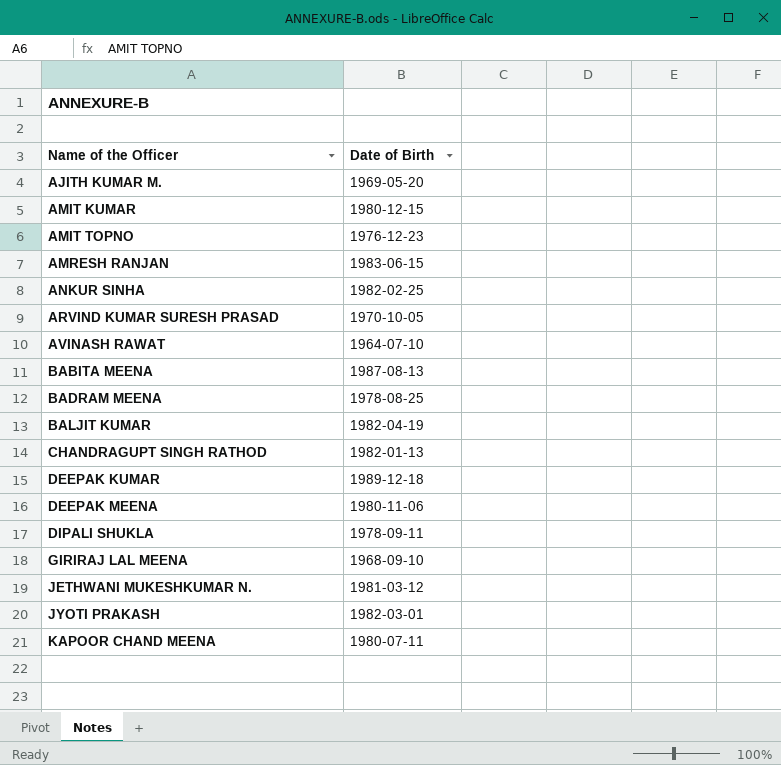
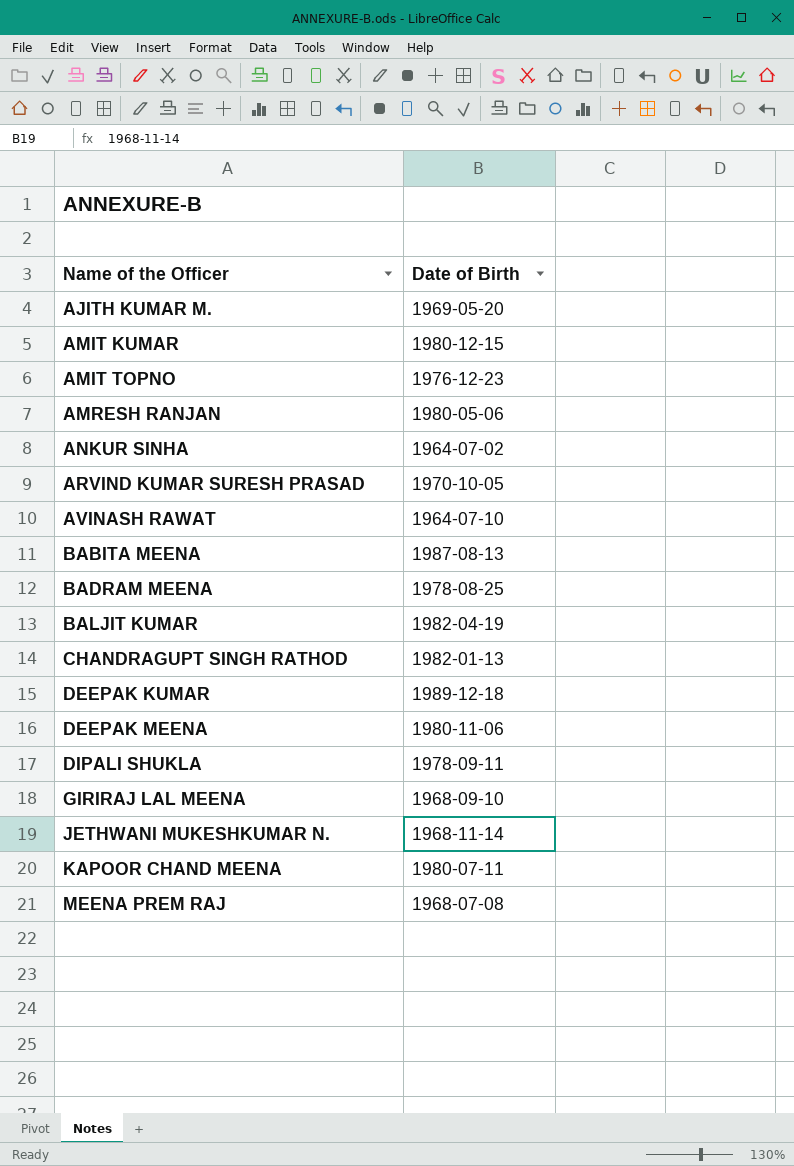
row JYOTI PRAKASH: 1982-03-01 -> none
AMRESH RANJAN | Date of Birth: 1983-06-15 -> 1980-05-06
ANKUR SINHA | Date of Birth: 1982-02-25 -> 1964-07-02
JETHWANI MUKESHKUMAR N. | Date of Birth: 1981-03-12 -> 1968-11-14
row MEENA PREM RAJ: none -> 1968-07-08

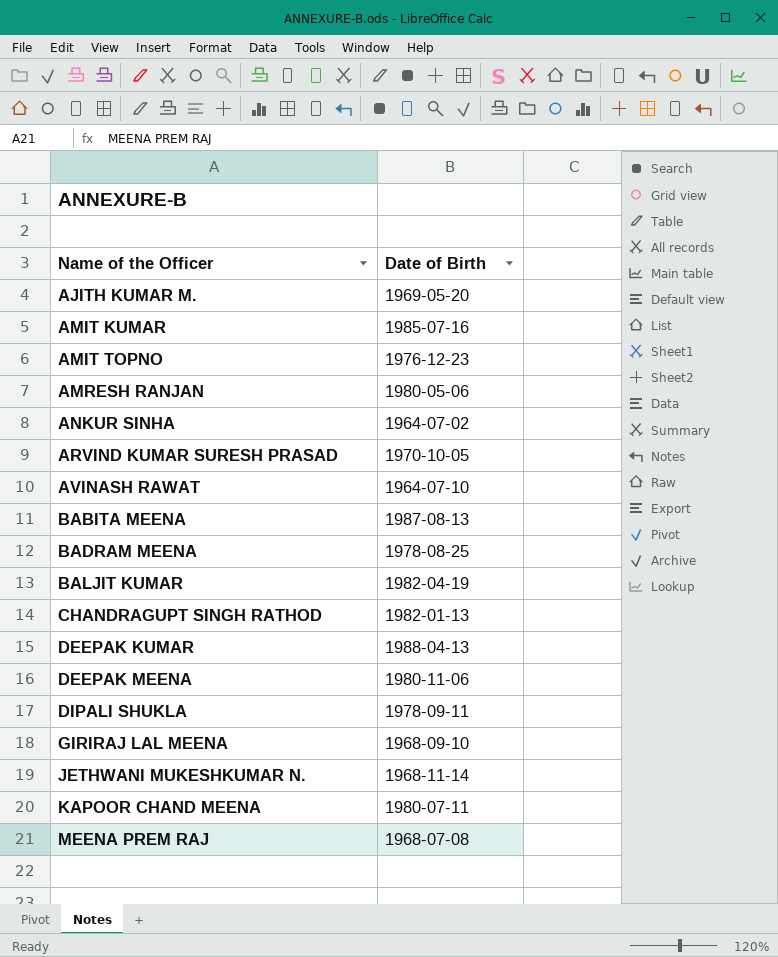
AMIT KUMAR | Date of Birth: 1980-12-15 -> 1985-07-16
DEEPAK KUMAR | Date of Birth: 1989-12-18 -> 1988-04-13

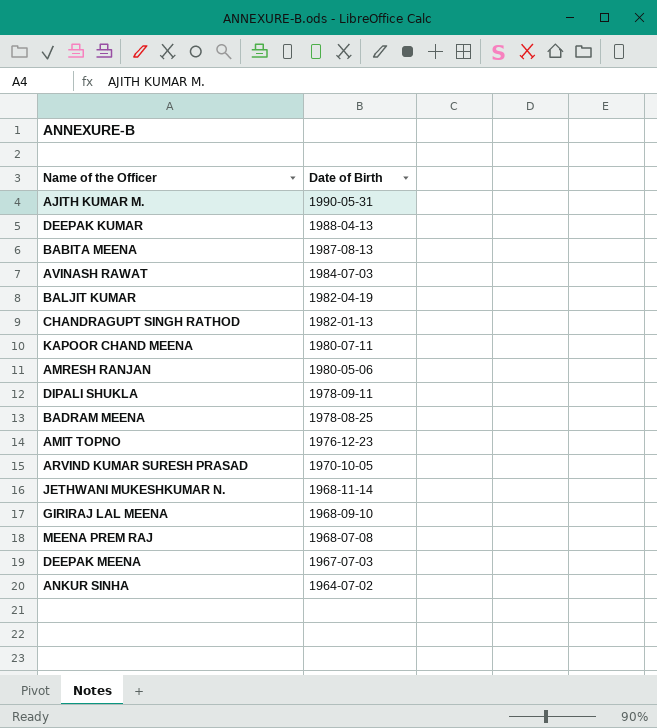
row order: Name of the Officer ascending -> Date of Birth descending
row AMIT KUMAR: 1985-07-16 -> none
AJITH KUMAR M. | Date of Birth: 1969-05-20 -> 1990-05-31
AVINASH RAWAT | Date of Birth: 1964-07-10 -> 1984-07-03
DEEPAK MEENA | Date of Birth: 1980-11-06 -> 1967-07-03

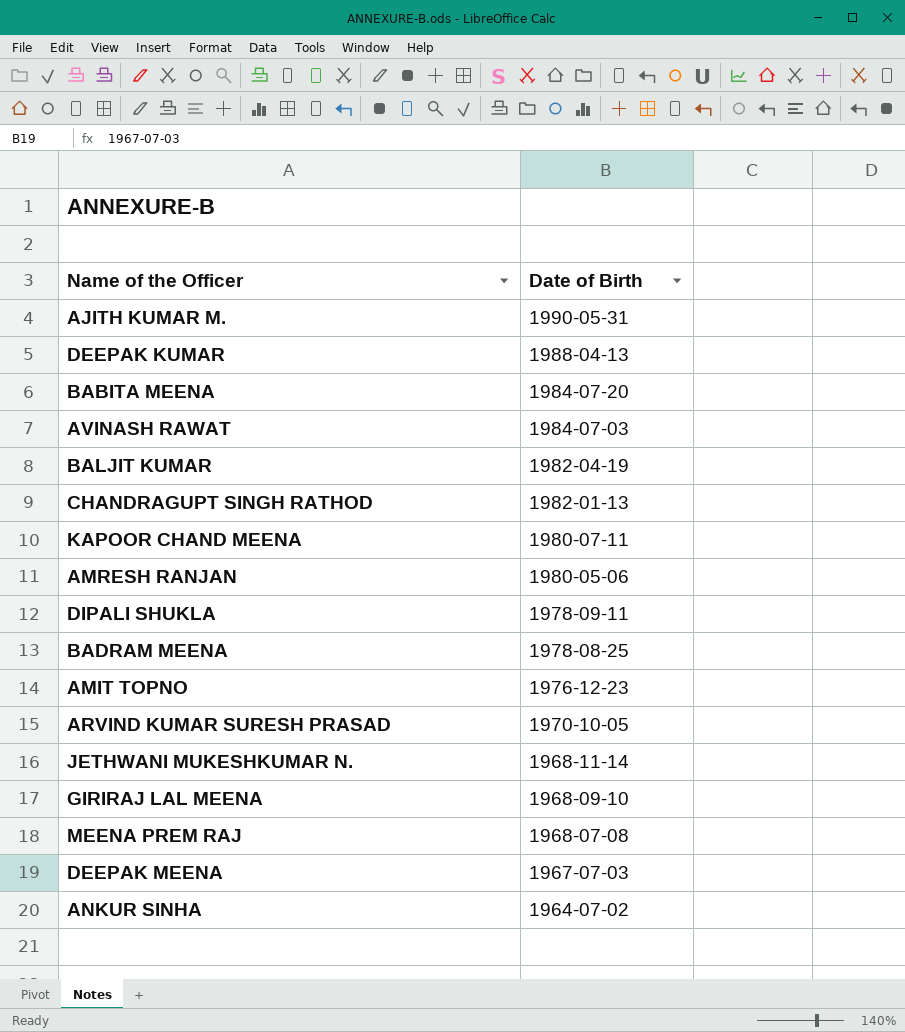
BABITA MEENA | Date of Birth: 1987-08-13 -> 1984-07-20

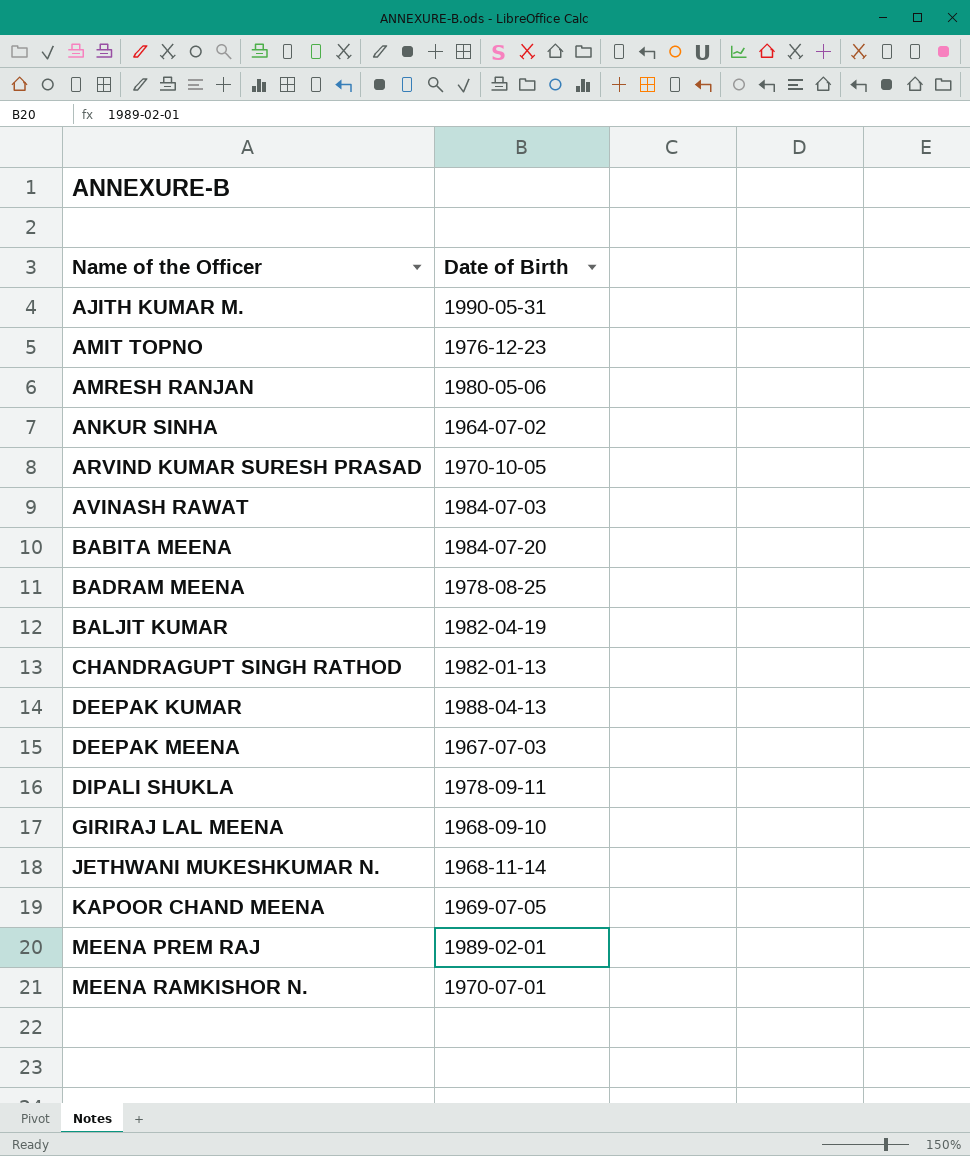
row order: Date of Birth descending -> Name of the Officer ascending
KAPOOR CHAND MEENA | Date of Birth: 1980-07-11 -> 1969-07-05
MEENA PREM RAJ | Date of Birth: 1968-07-08 -> 1989-02-01
row MEENA RAMKISHOR N.: none -> 1970-07-01

